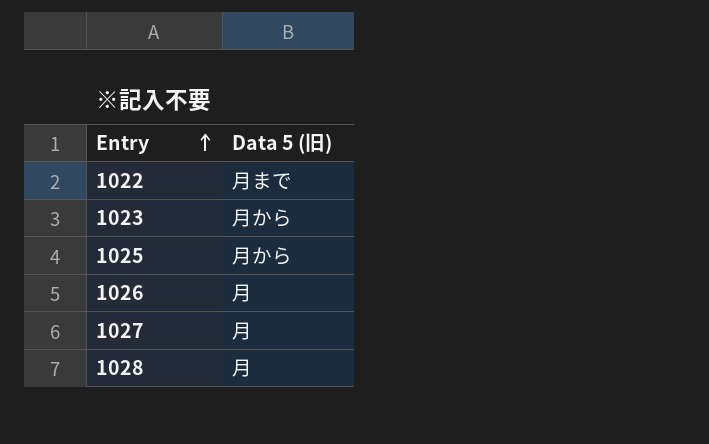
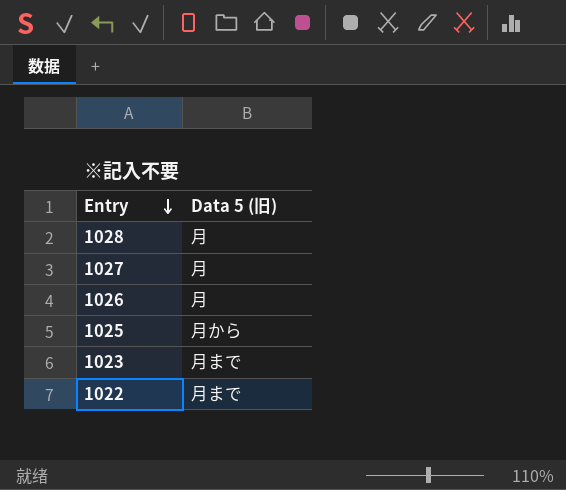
row order: Entry ascending -> Entry descending
1023 | Data 5 (旧): 月から -> 月まで

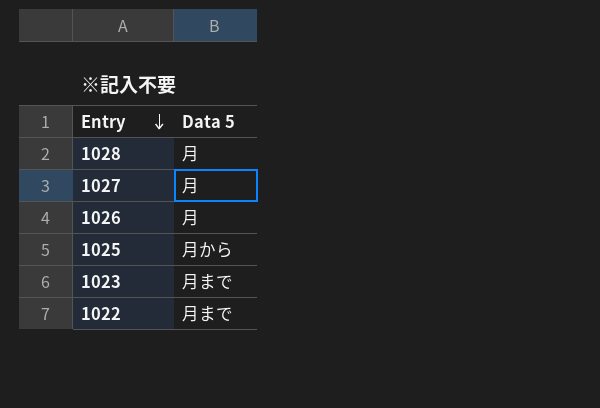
column name: Data 5 (旧) -> Data 5

